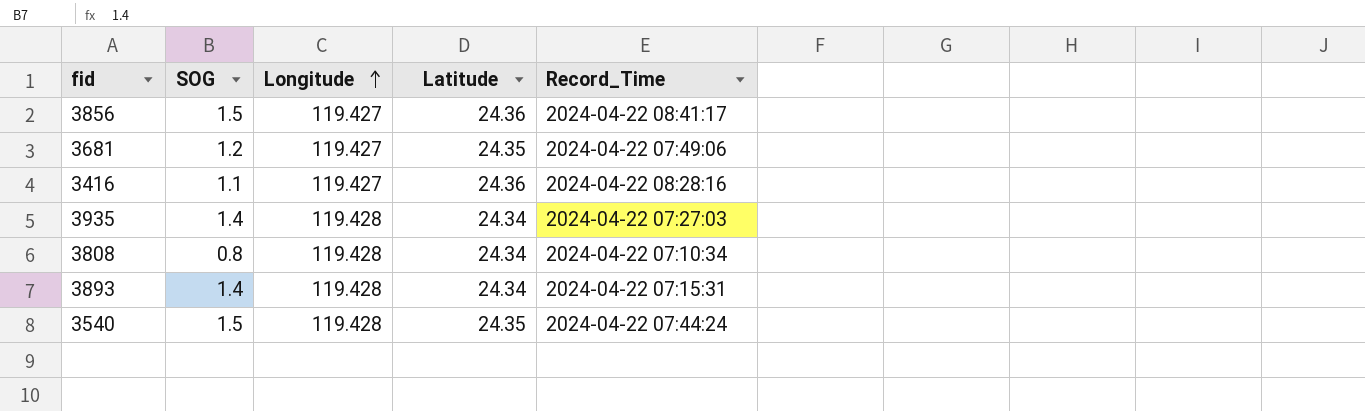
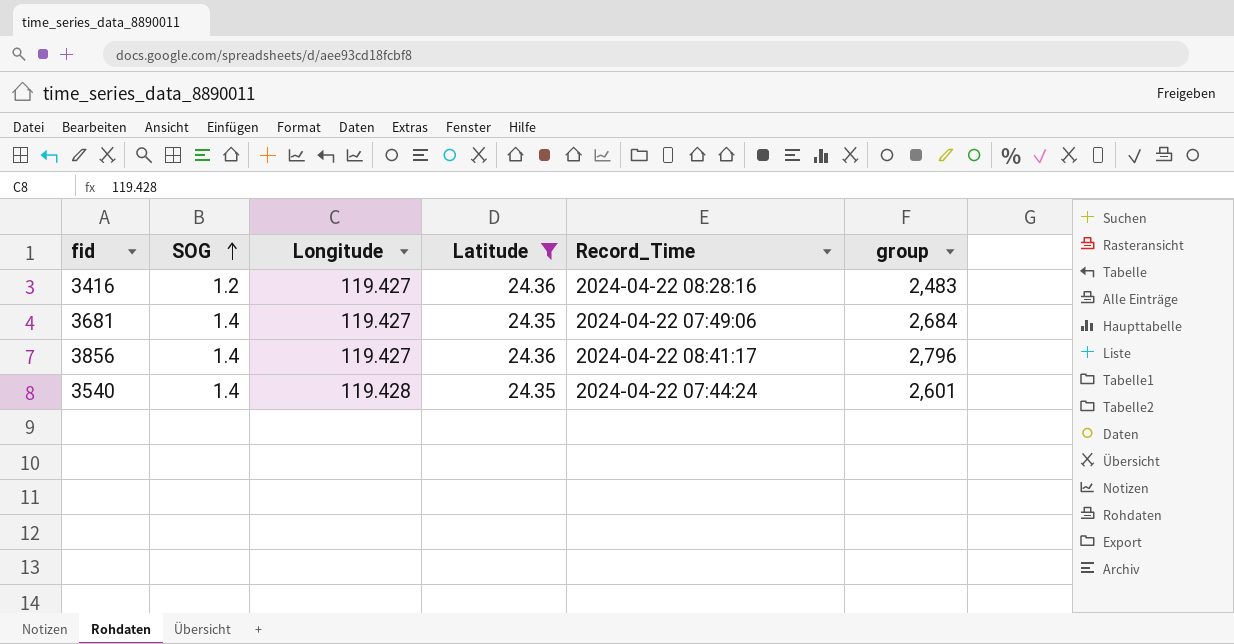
filter: none -> Latitude != 24.34
row order: Longitude ascending -> SOG ascending
column group | position: none -> 6
3416 | SOG: 1.1 -> 1.2
3681 | SOG: 1.2 -> 1.4
3856 | SOG: 1.5 -> 1.4
3540 | SOG: 1.5 -> 1.4

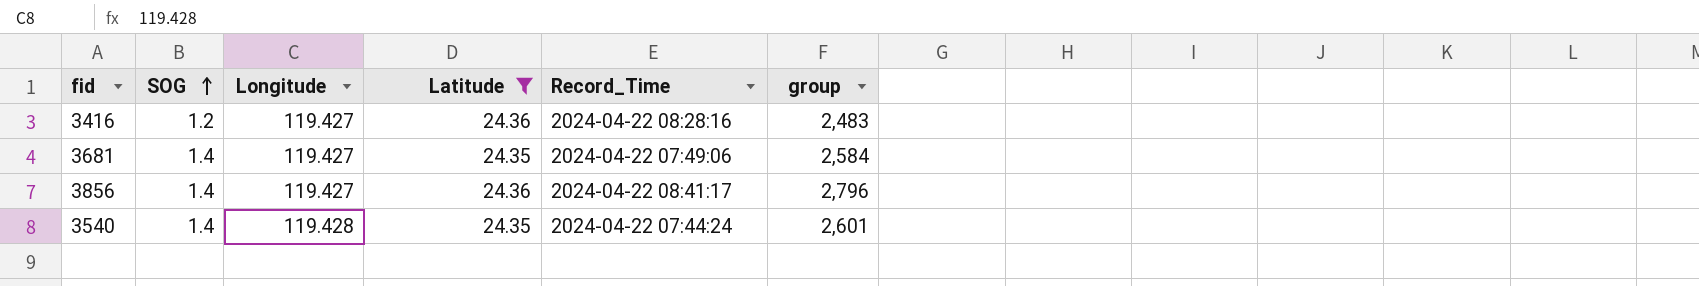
3681 | group: 2,684 -> 2,584

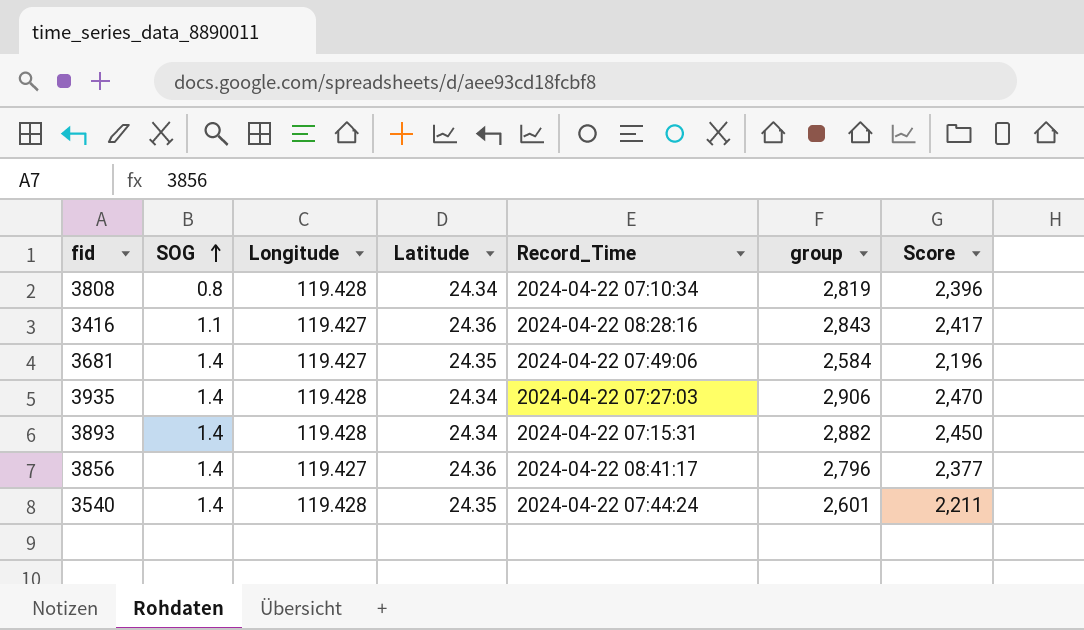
filter: Latitude != 24.34 -> none
column Score | formula: none -> [group] * 0.85
3416 | SOG: 1.2 -> 1.1
3416 | group: 2,483 -> 2,843

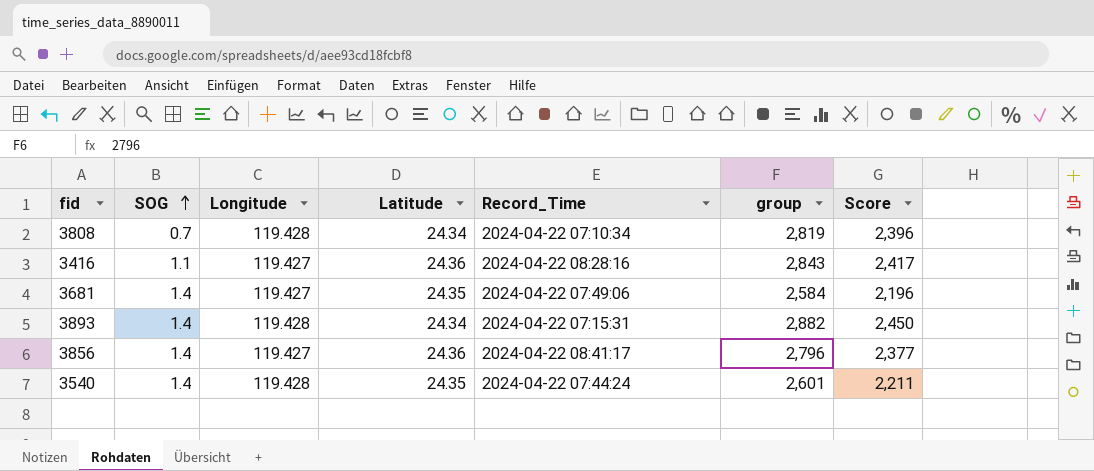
row 3935: 1.4 | 119.428 | 24.34 | 2024-04-22 07:27:03 | 2,906 | 2,470 -> none
3808 | SOG: 0.8 -> 0.7

